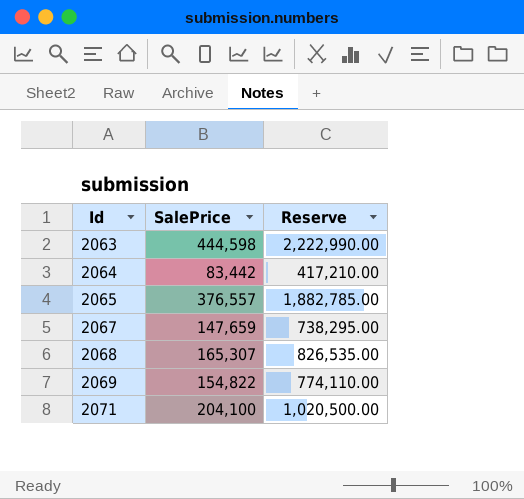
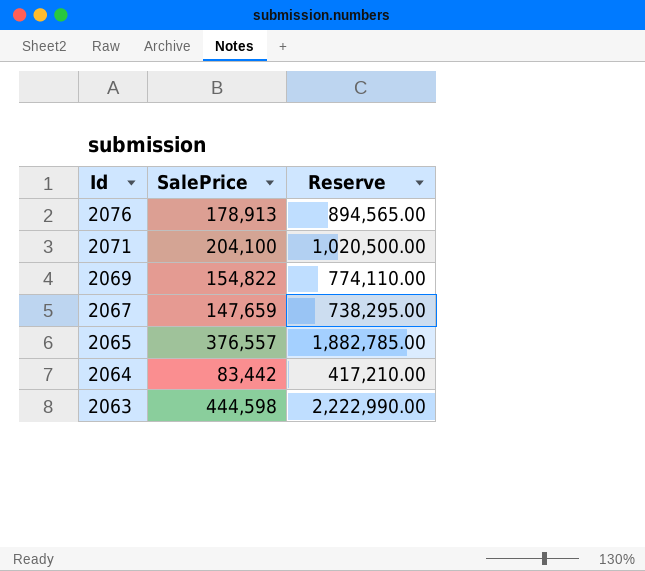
row order: Id ascending -> Id descending
row 2068: 165,307 | 826,535.00 -> none
row 2076: none -> 178,913 | 894,565.00

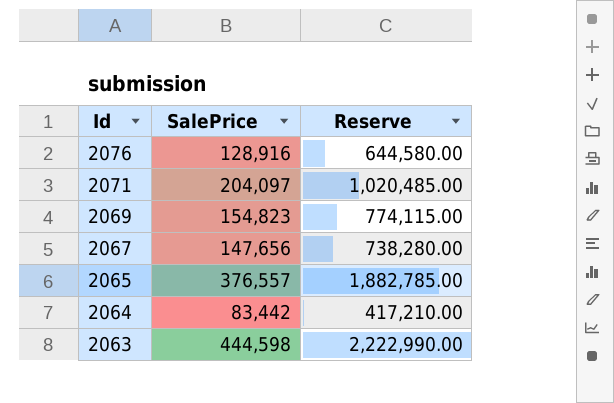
2076 | SalePrice: 178,913 -> 128,916
2076 | Reserve: 894,565.00 -> 644,580.00
2071 | SalePrice: 204,100 -> 204,097
2071 | Reserve: 1,020,500.00 -> 1,020,485.00
2069 | SalePrice: 154,822 -> 154,823
2069 | Reserve: 774,110.00 -> 774,115.00
2067 | SalePrice: 147,659 -> 147,656
2067 | Reserve: 738,295.00 -> 738,280.00

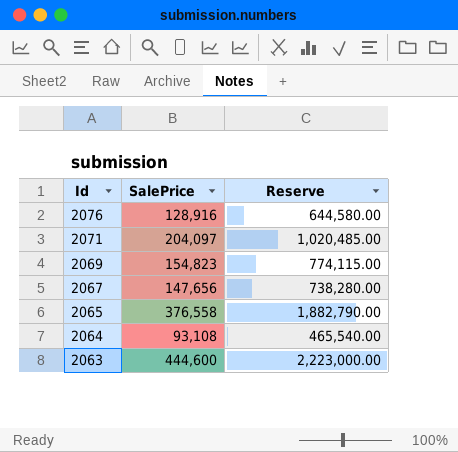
2065 | SalePrice: 376,557 -> 376,558
2065 | Reserve: 1,882,785.00 -> 1,882,790.00
2064 | SalePrice: 83,442 -> 93,108
2064 | Reserve: 417,210.00 -> 465,540.00
2063 | SalePrice: 444,598 -> 444,600
2063 | Reserve: 2,222,990.00 -> 2,223,000.00

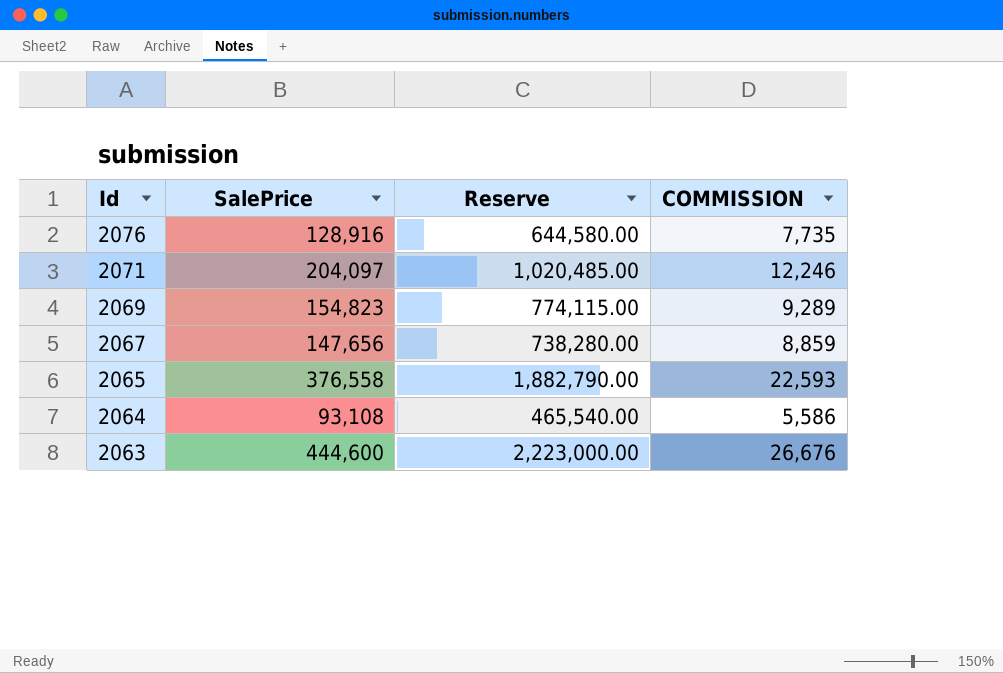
column COMMISSION | formula: none -> [SalePrice] * 0.06

